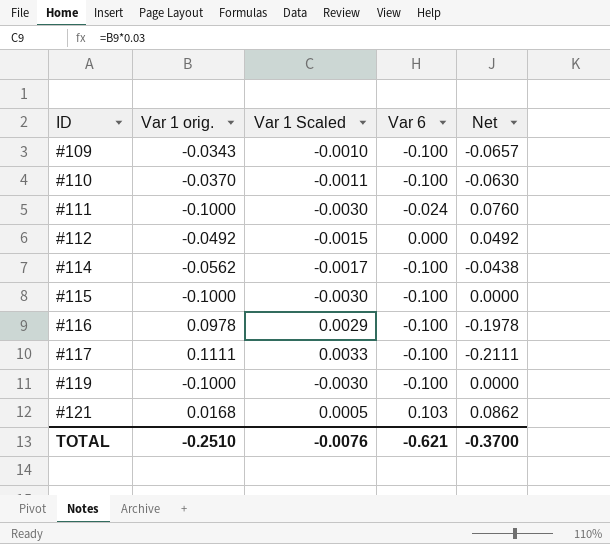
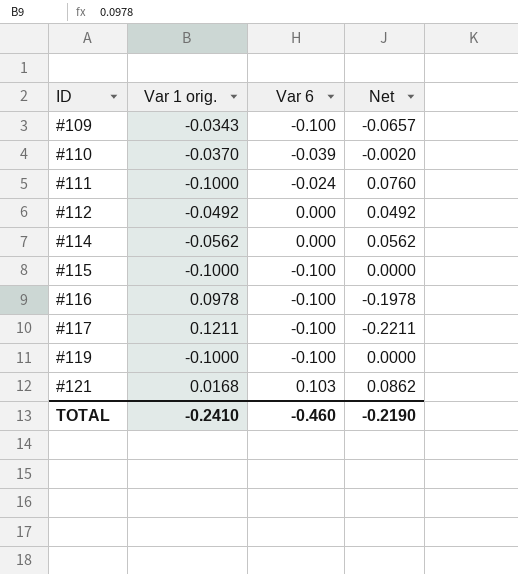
column Var 1 Scaled | formula: [Var 1 orig.] * 0.03 -> none
#110 | Var 6: -0.100 -> -0.039
#110 | Net: -0.0630 -> -0.0020
#114 | Var 6: -0.100 -> 0.000
#114 | Net: -0.0438 -> 0.0562
#117 | Var 1 orig.: 0.1111 -> 0.1211
#117 | Net: -0.2111 -> -0.2211
TOTAL | Var 1 orig.: -0.2510 -> -0.2410
TOTAL | Var 6: -0.621 -> -0.460
TOTAL | Net: -0.3700 -> -0.2190

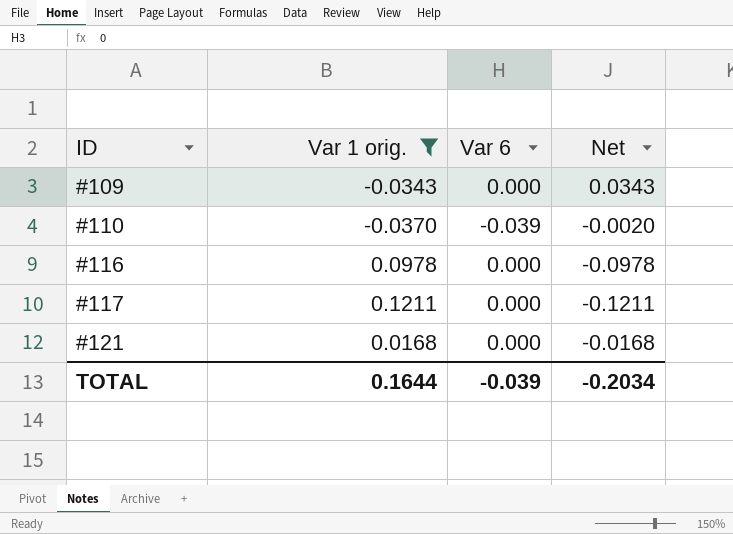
filter: none -> Var 1 orig. >= -0.0370
#109 | Var 6: -0.100 -> 0.000
#109 | Net: -0.0657 -> 0.0343
#116 | Var 6: -0.100 -> 0.000
#116 | Net: -0.1978 -> -0.0978
#117 | Var 6: -0.100 -> 0.000
#117 | Net: -0.2211 -> -0.1211
#121 | Var 6: 0.103 -> 0.000
#121 | Net: 0.0862 -> -0.0168
TOTAL | Var 1 orig.: -0.2410 -> 0.1644
TOTAL | Var 6: -0.460 -> -0.039
TOTAL | Net: -0.2190 -> -0.2034

